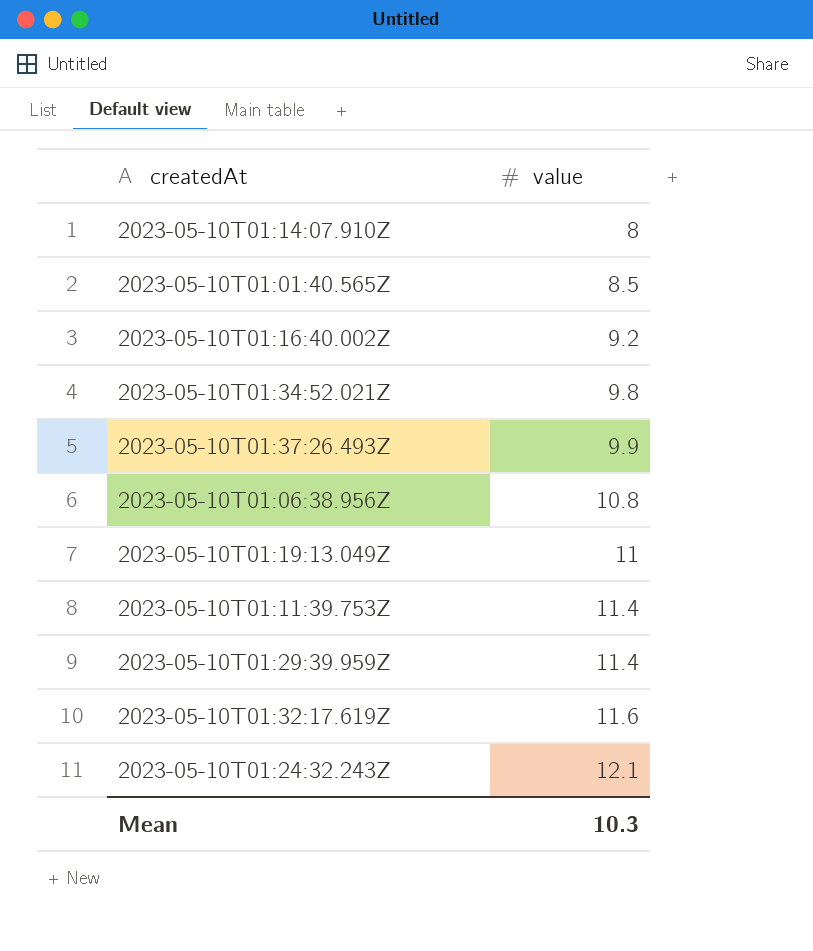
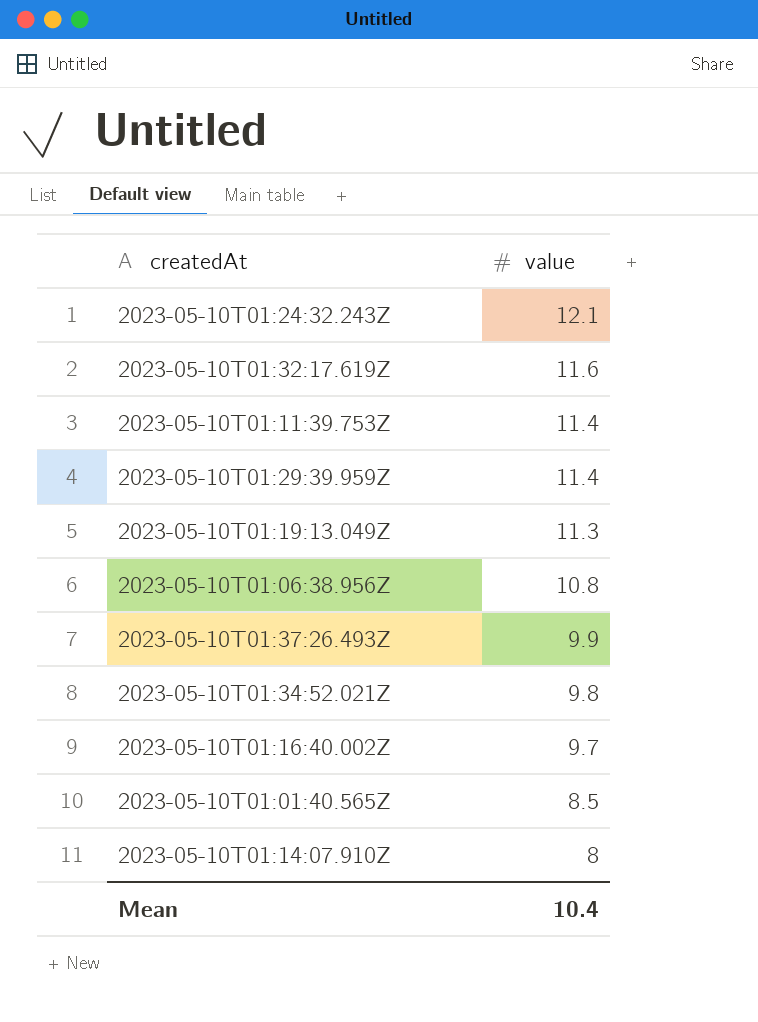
row order: value ascending -> value descending
2023-05-10T01:19:13.049Z | value: 11 -> 11.3
2023-05-10T01:16:40.002Z | value: 9.2 -> 9.7
Mean | value: 10.3 -> 10.4

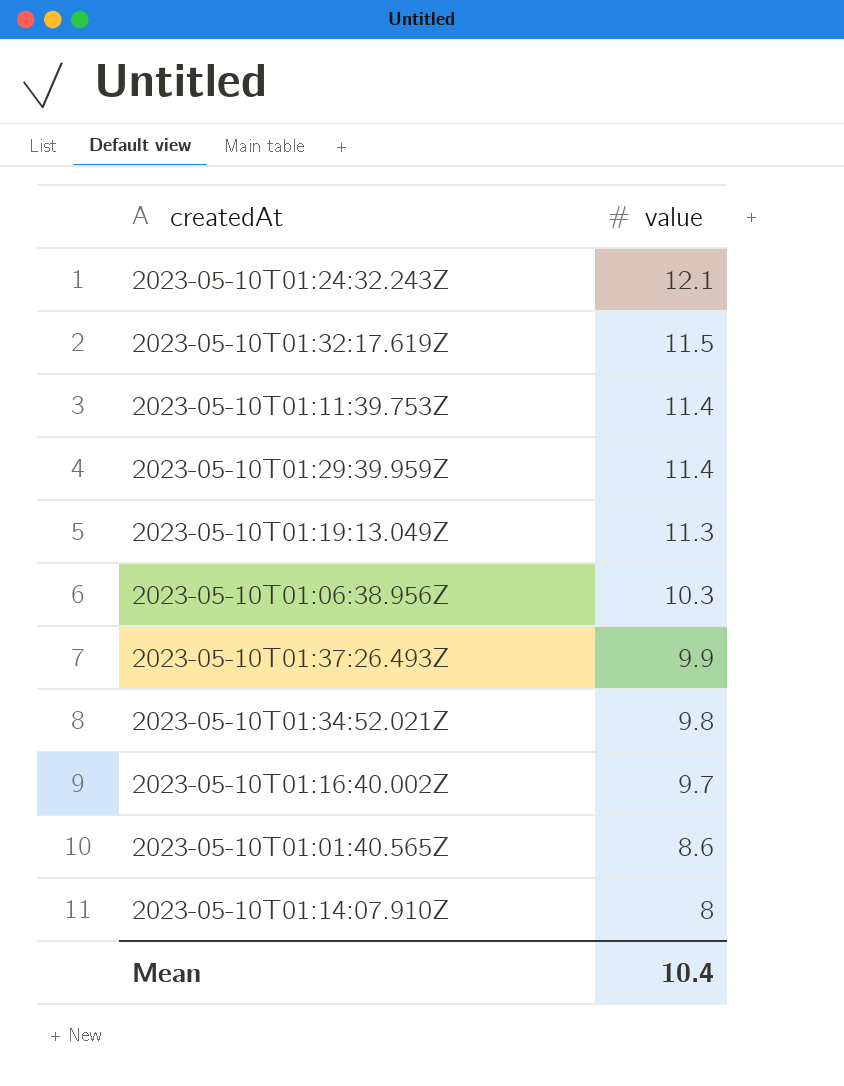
2023-05-10T01:32:17.619Z | value: 11.6 -> 11.5
2023-05-10T01:06:38.956Z | value: 10.8 -> 10.3
2023-05-10T01:01:40.565Z | value: 8.5 -> 8.6

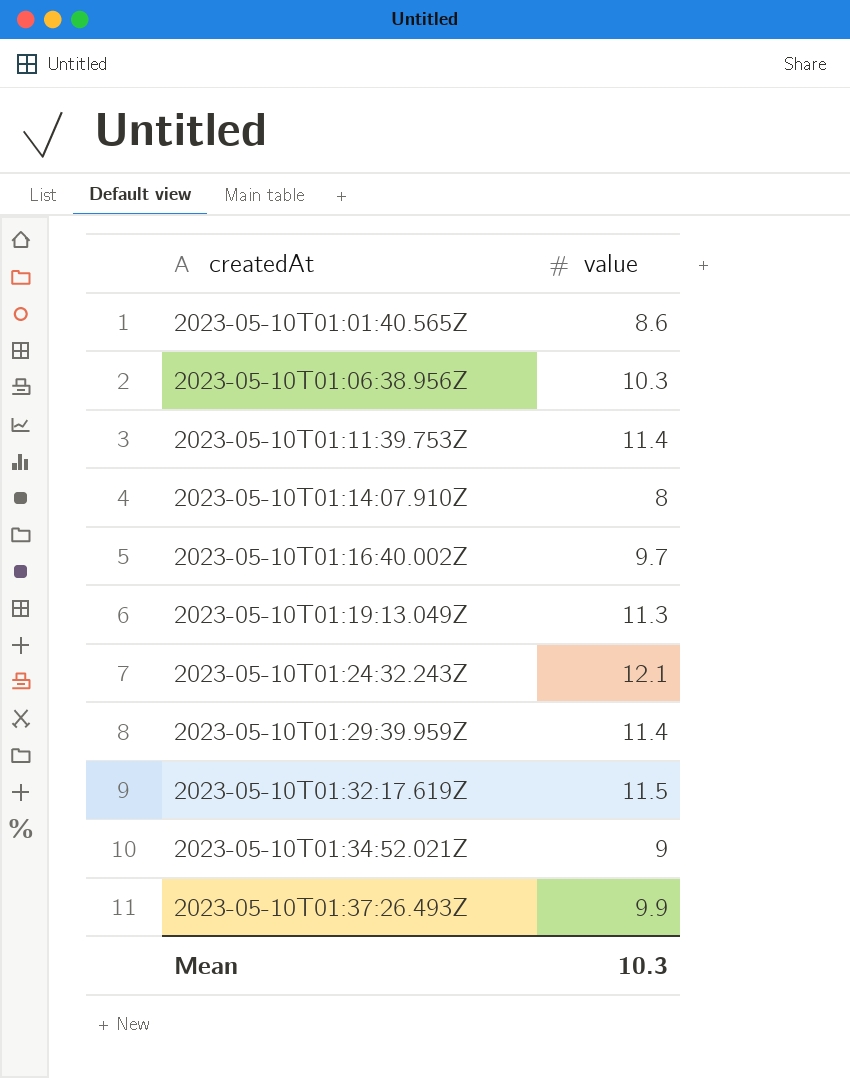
row order: value descending -> createdAt ascending
2023-05-10T01:34:52.021Z | value: 9.8 -> 9
Mean | value: 10.4 -> 10.3

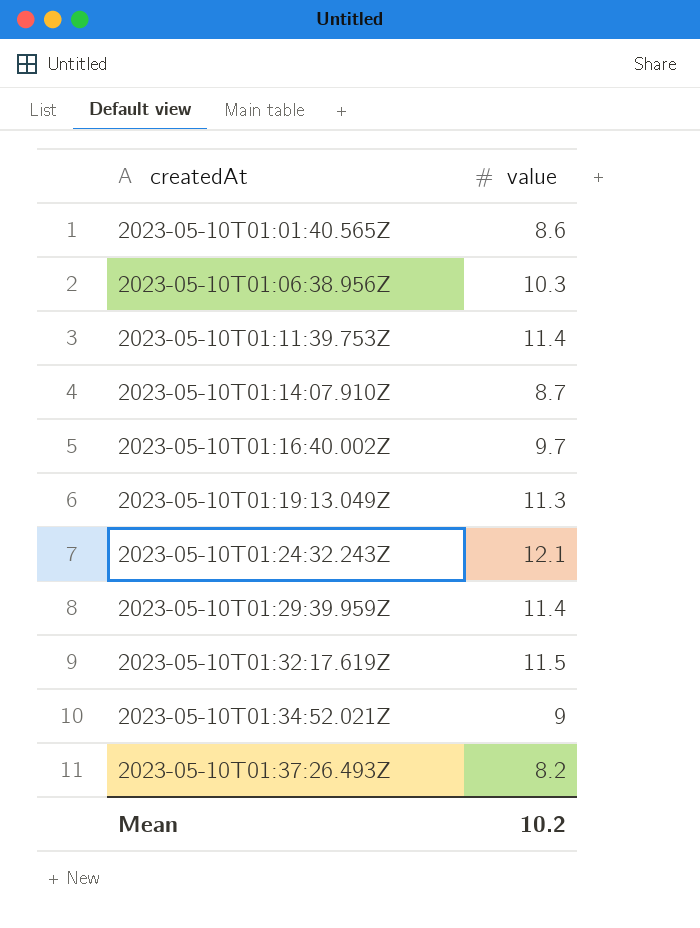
2023-05-10T01:14:07.910Z | value: 8 -> 8.7
2023-05-10T01:37:26.493Z | value: 9.9 -> 8.2
Mean | value: 10.3 -> 10.2

